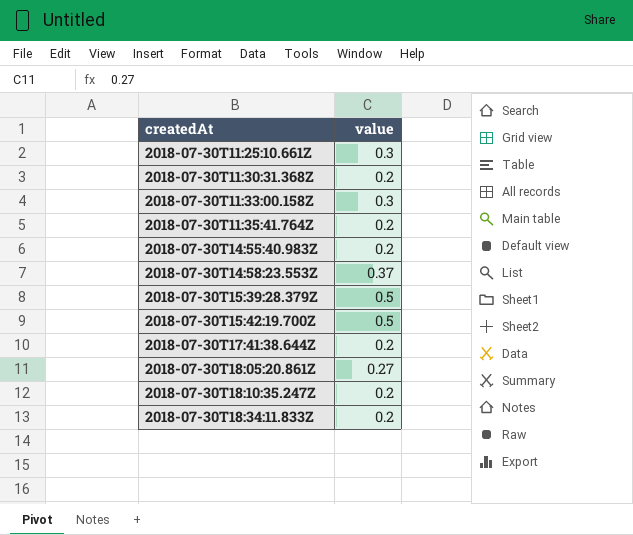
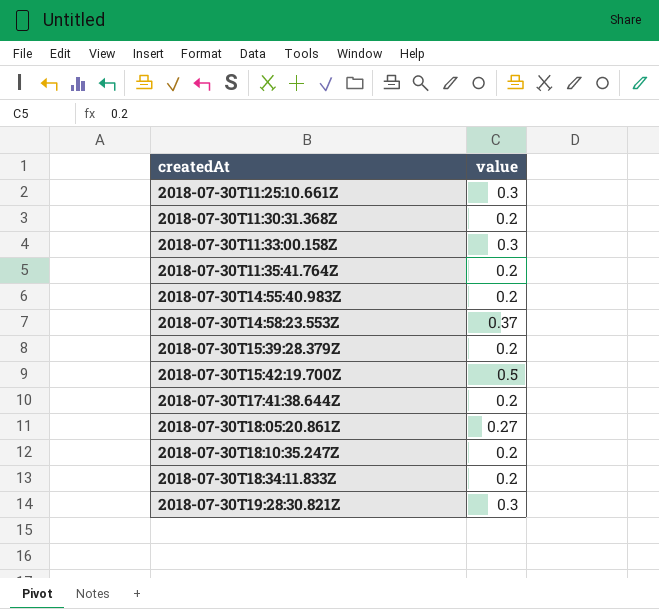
2018-07-30T15:39:28.379Z | value: 0.5 -> 0.2
row 2018-07-30T19:28:30.821Z: none -> 0.3

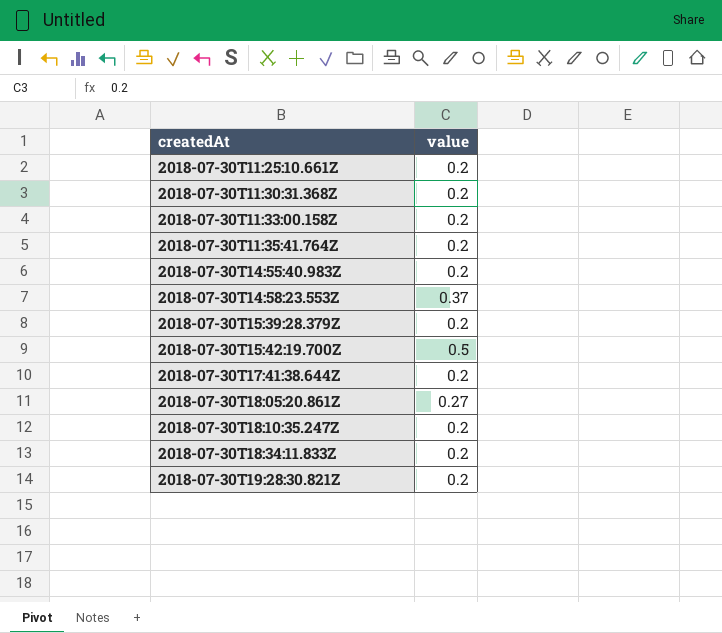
2018-07-30T11:25:10.661Z | value: 0.3 -> 0.2
2018-07-30T11:33:00.158Z | value: 0.3 -> 0.2
2018-07-30T19:28:30.821Z | value: 0.3 -> 0.2

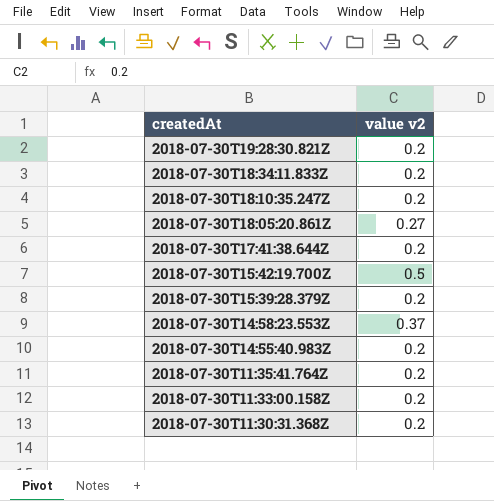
row order: createdAt ascending -> createdAt descending
column name: value -> value v2
row 2018-07-30T11:25:10.661Z: 0.2 -> none

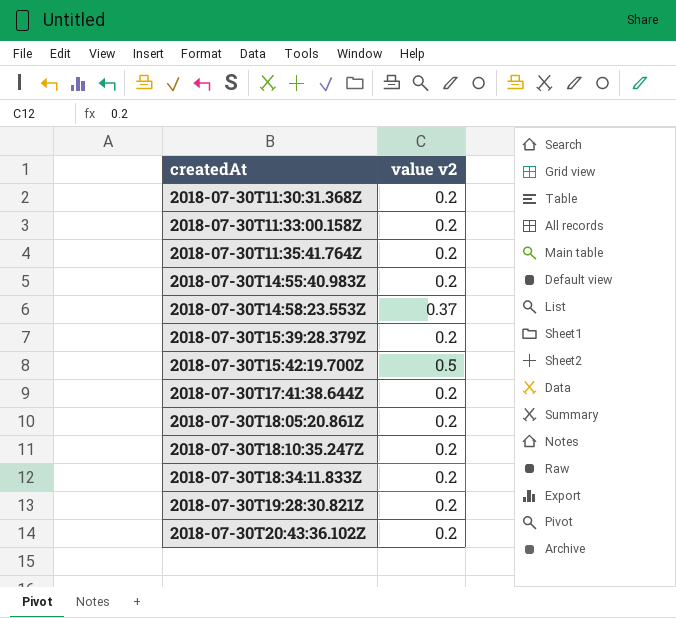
row order: createdAt descending -> createdAt ascending
2018-07-30T18:05:20.861Z | value v2: 0.27 -> 0.2
row 2018-07-30T20:43:36.102Z: none -> 0.2

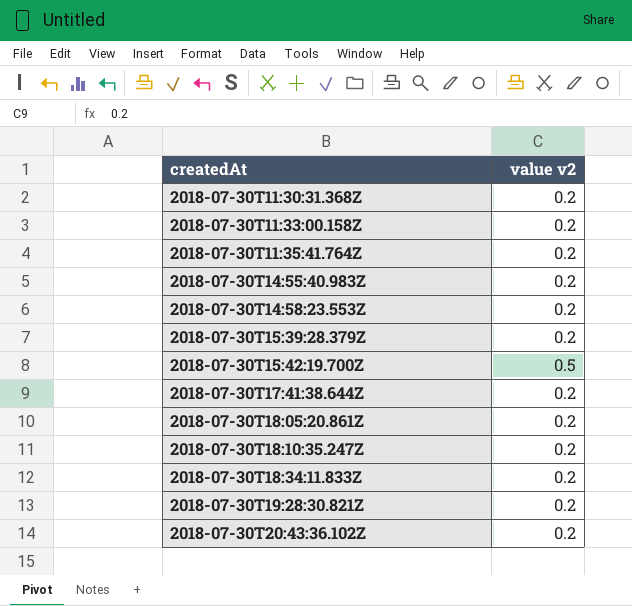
2018-07-30T14:58:23.553Z | value v2: 0.37 -> 0.2

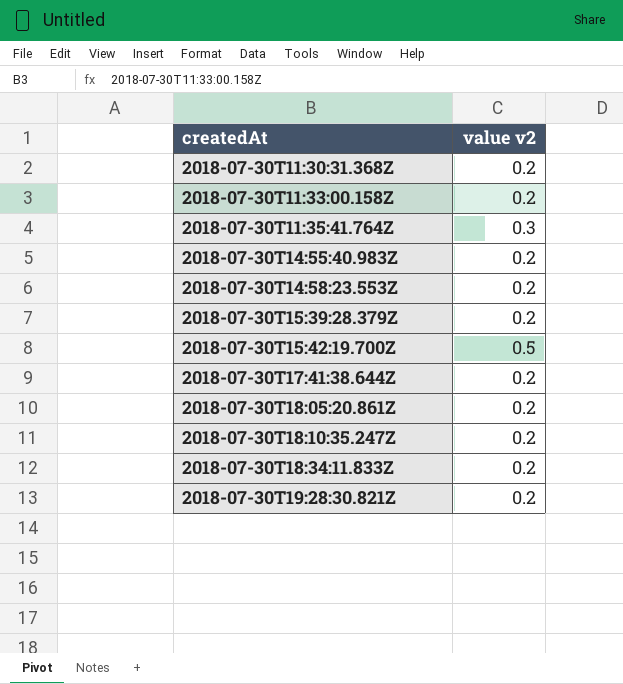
row 2018-07-30T20:43:36.102Z: 0.2 -> none
2018-07-30T11:35:41.764Z | value v2: 0.2 -> 0.3

